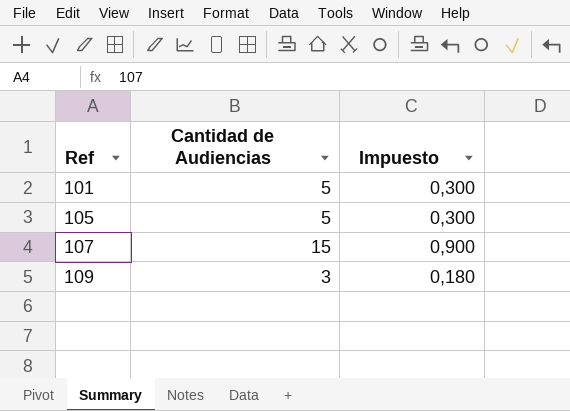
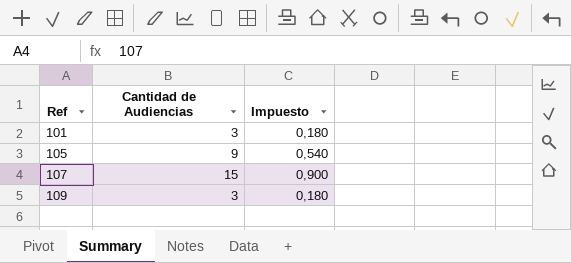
101 | Cantidad de Audiencias: 5 -> 3
101 | Impuesto: 0,300 -> 0,180
105 | Cantidad de Audiencias: 5 -> 9
105 | Impuesto: 0,300 -> 0,540

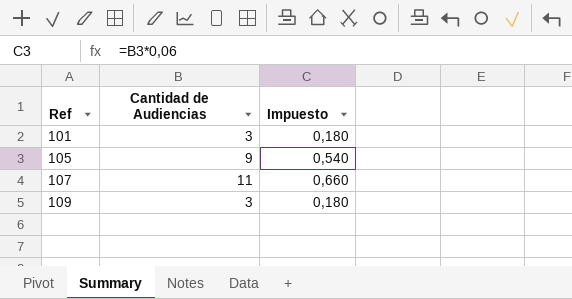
107 | Cantidad de Audiencias: 15 -> 11
107 | Impuesto: 0,900 -> 0,660

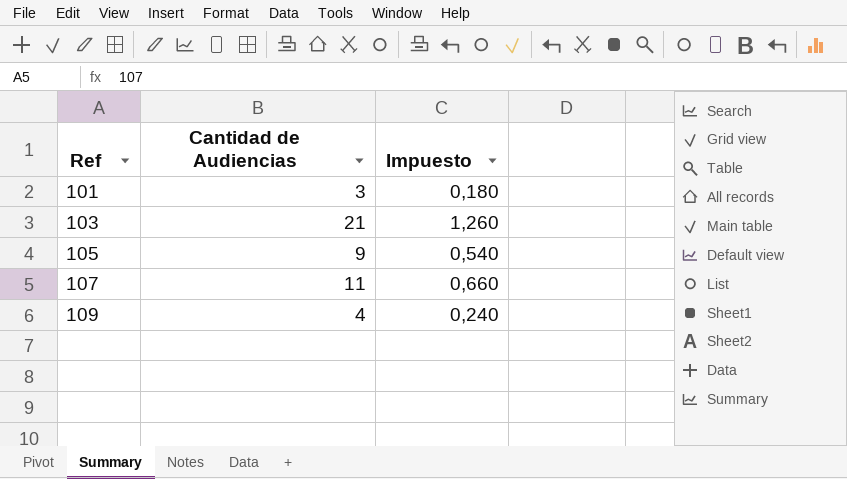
row 103: none -> 21 | 1,260
109 | Cantidad de Audiencias: 3 -> 4
109 | Impuesto: 0,180 -> 0,240

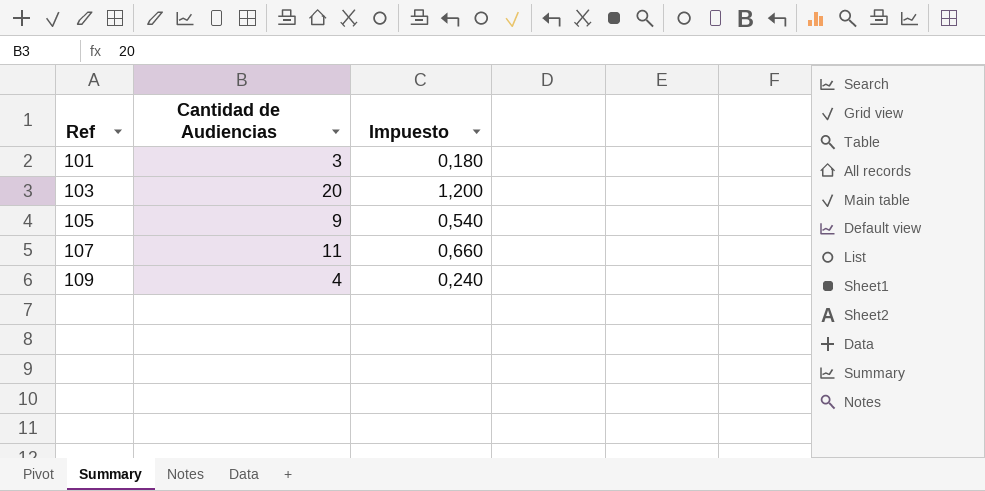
103 | Cantidad de Audiencias: 21 -> 20
103 | Impuesto: 1,260 -> 1,200

